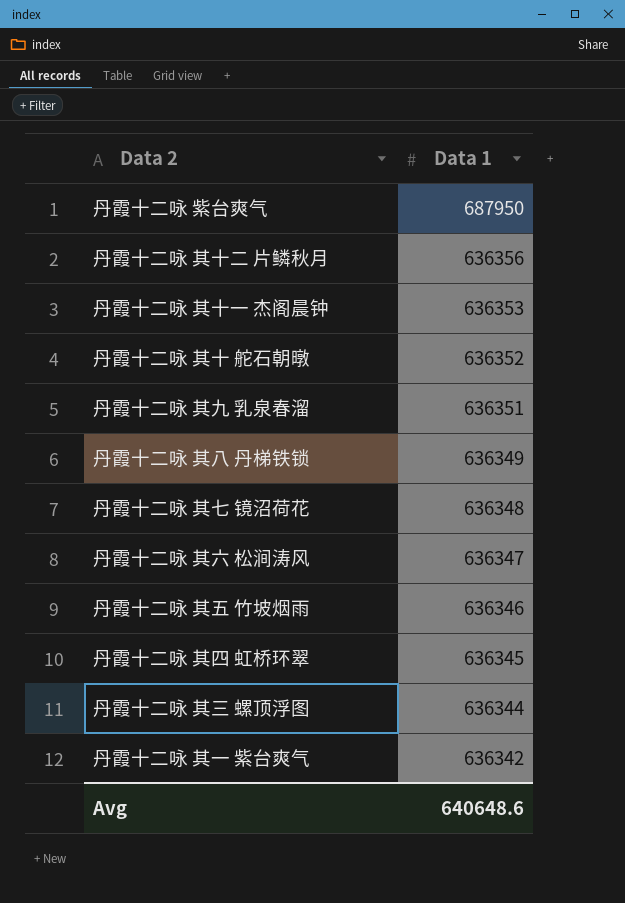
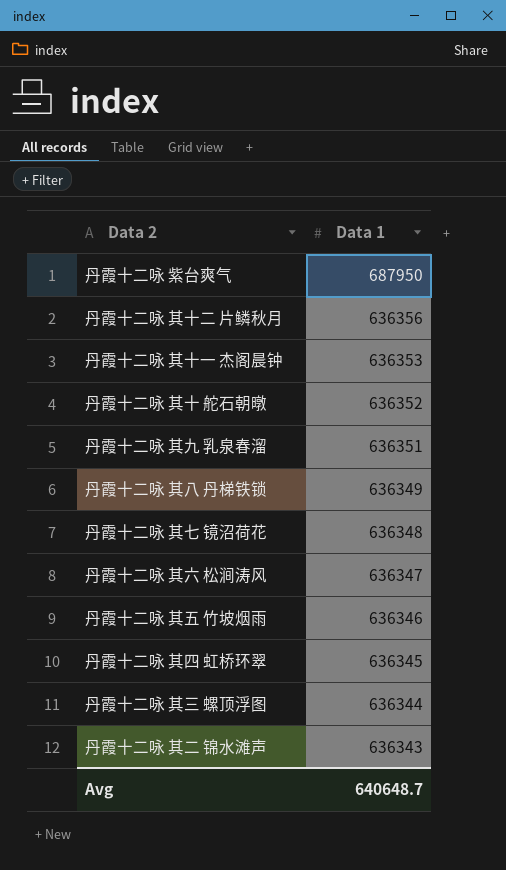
row 丹霞十二咏 其一 紫台爽气: 636342 -> none
row 丹霞十二咏 其二 锦水滩声: none -> 636343
Avg | Data 1: 640648.6 -> 640648.7

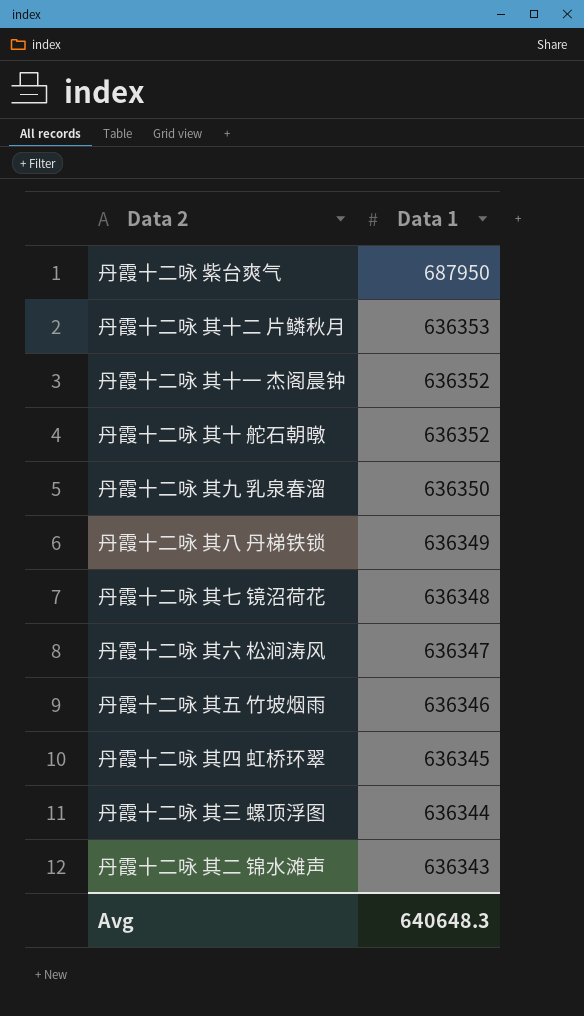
丹霞十二咏 其十二 片鳞秋月 | Data 1: 636356 -> 636353
丹霞十二咏 其十一 杰阁晨钟 | Data 1: 636353 -> 636352
丹霞十二咏 其九 乳泉春溜 | Data 1: 636351 -> 636350
Avg | Data 1: 640648.7 -> 640648.3

